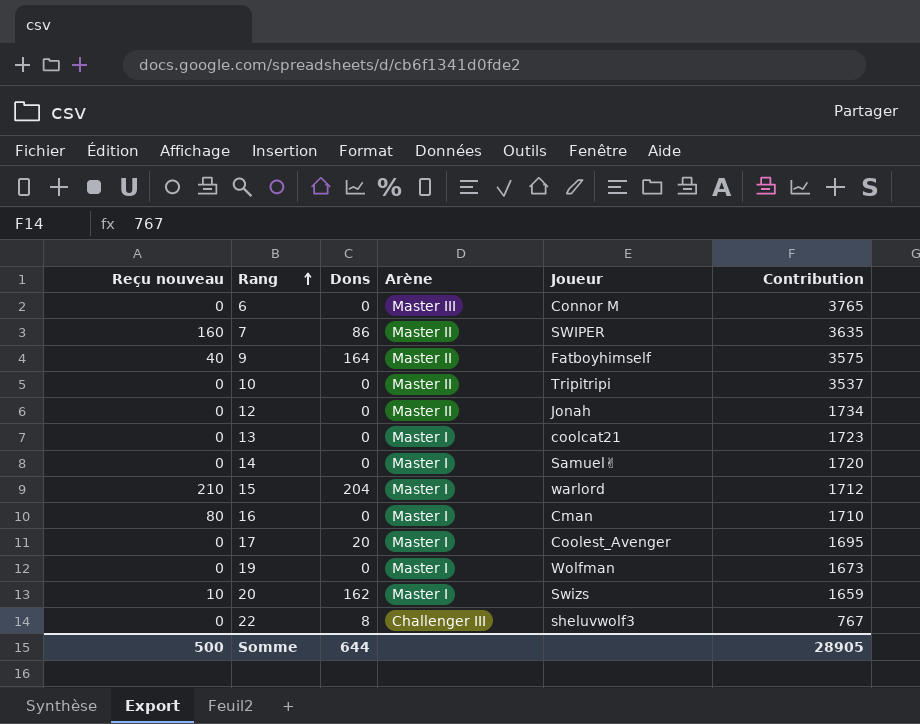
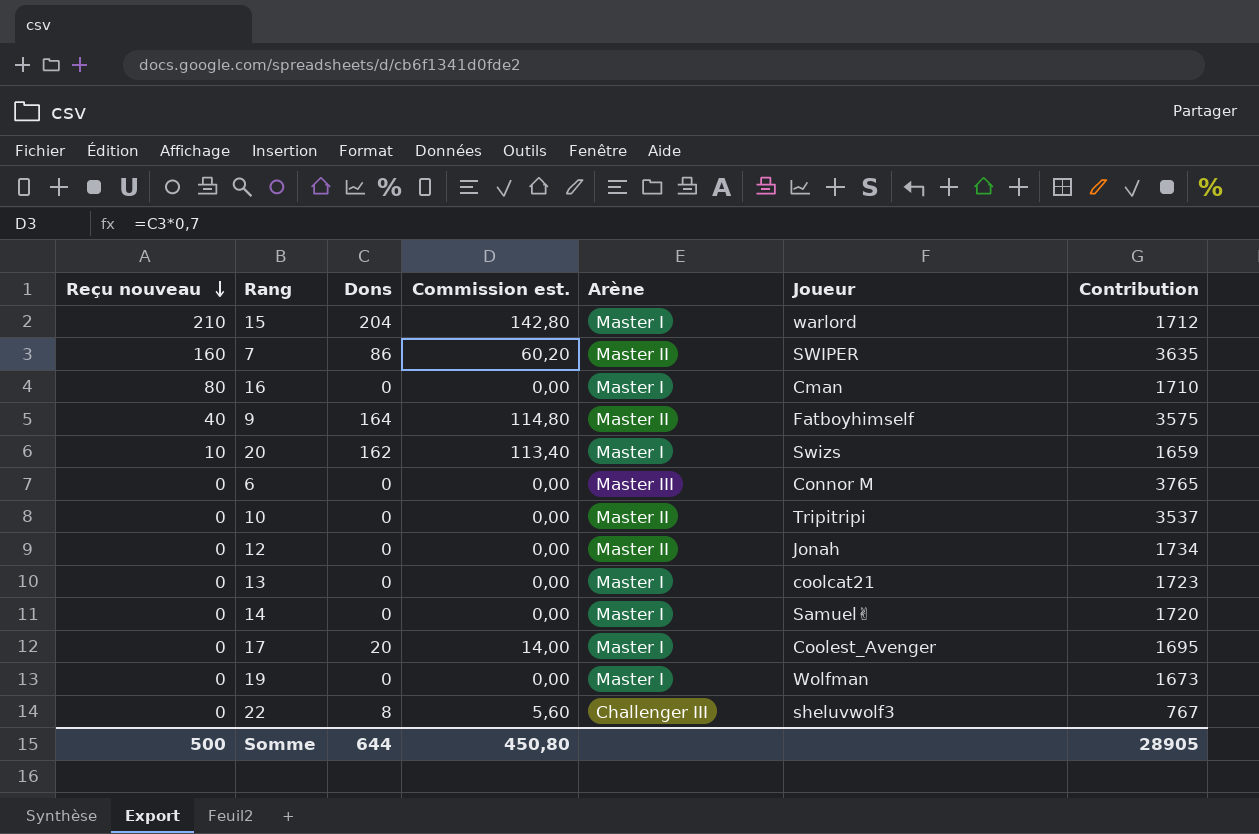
row order: Rang ascending -> Reçu nouveau descending
column Commission est. | formula: none -> [Dons] * 0,7

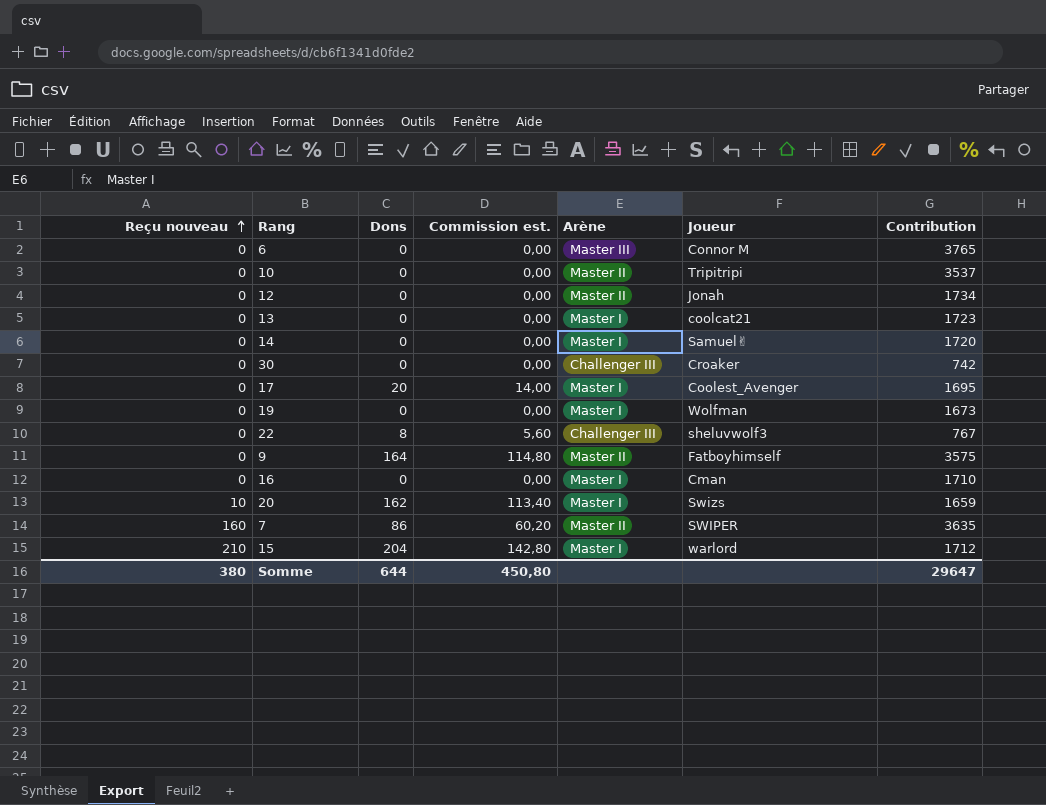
row order: Reçu nouveau descending -> Reçu nouveau ascending
row 30: none -> 0 | 0 | 0,00 | Challenger III | Croaker | 742
9 | Reçu nouveau: 40 -> 0
16 | Reçu nouveau: 80 -> 0
Somme | Reçu nouveau: 500 -> 380
Somme | Contribution: 28905 -> 29647

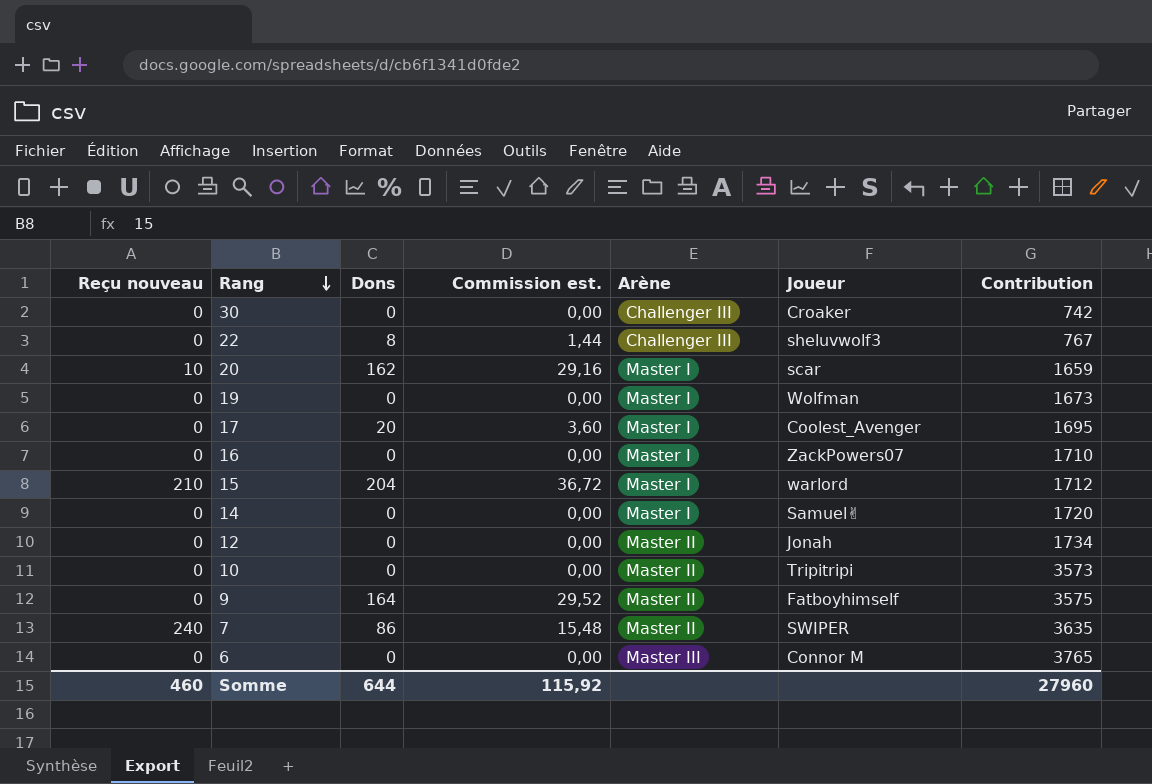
row order: Reçu nouveau ascending -> Rang descending
column Commission est. | formula: [Dons] * 0,7 -> [Dons] * 0,18
row 13: 0 | 0 | 0,00 | Master I | coolcat21 | 1723 -> none
20 | Joueur: Swizs -> scar
16 | Joueur: Cman -> ZackPowers07
10 | Contribution: 3537 -> 3573
7 | Reçu nouveau: 160 -> 240
Somme | Reçu nouveau: 380 -> 460
Somme | Commission est.: 450,80 -> 115,92
Somme | Contribution: 29647 -> 27960

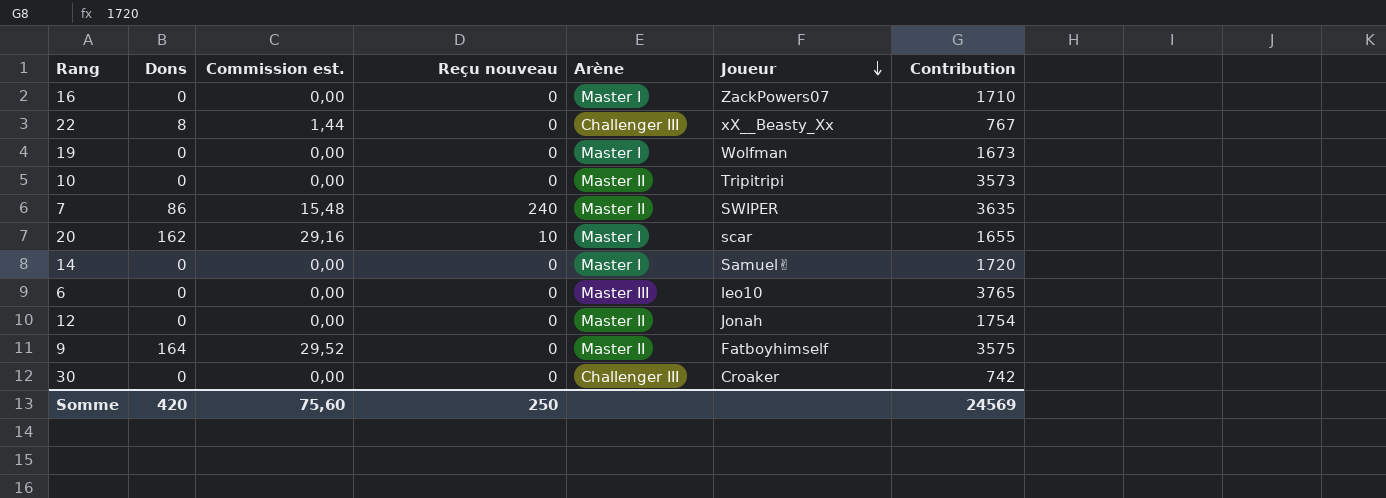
row order: Rang descending -> Joueur descending
column Reçu nouveau | position: 1 -> 4
row 17: 0 | 20 | 3,60 | Master I | Coolest_Avenger | 1695 -> none
row 15: 210 | 204 | 36,72 | Master I | warlord | 1712 -> none
22 | Joueur: sheluvwolf3 -> xX__Beasty_Xx
20 | Contribution: 1659 -> 1655
6 | Joueur: Connor M -> leo10
12 | Contribution: 1734 -> 1754
Somme | Dons: 644 -> 420
Somme | Commission est.: 115,92 -> 75,60
Somme | Reçu nouveau: 460 -> 250
Somme | Contribution: 27960 -> 24569

